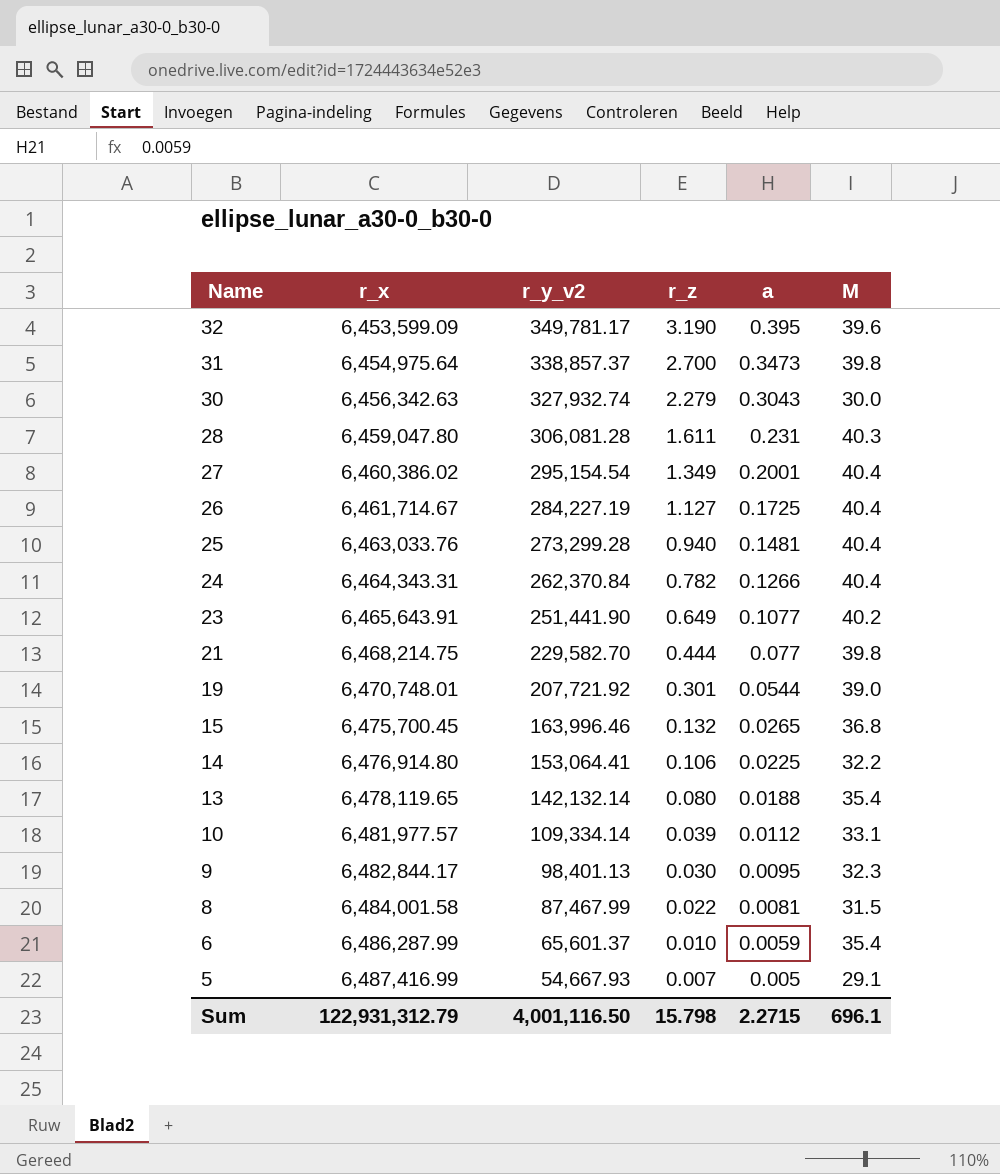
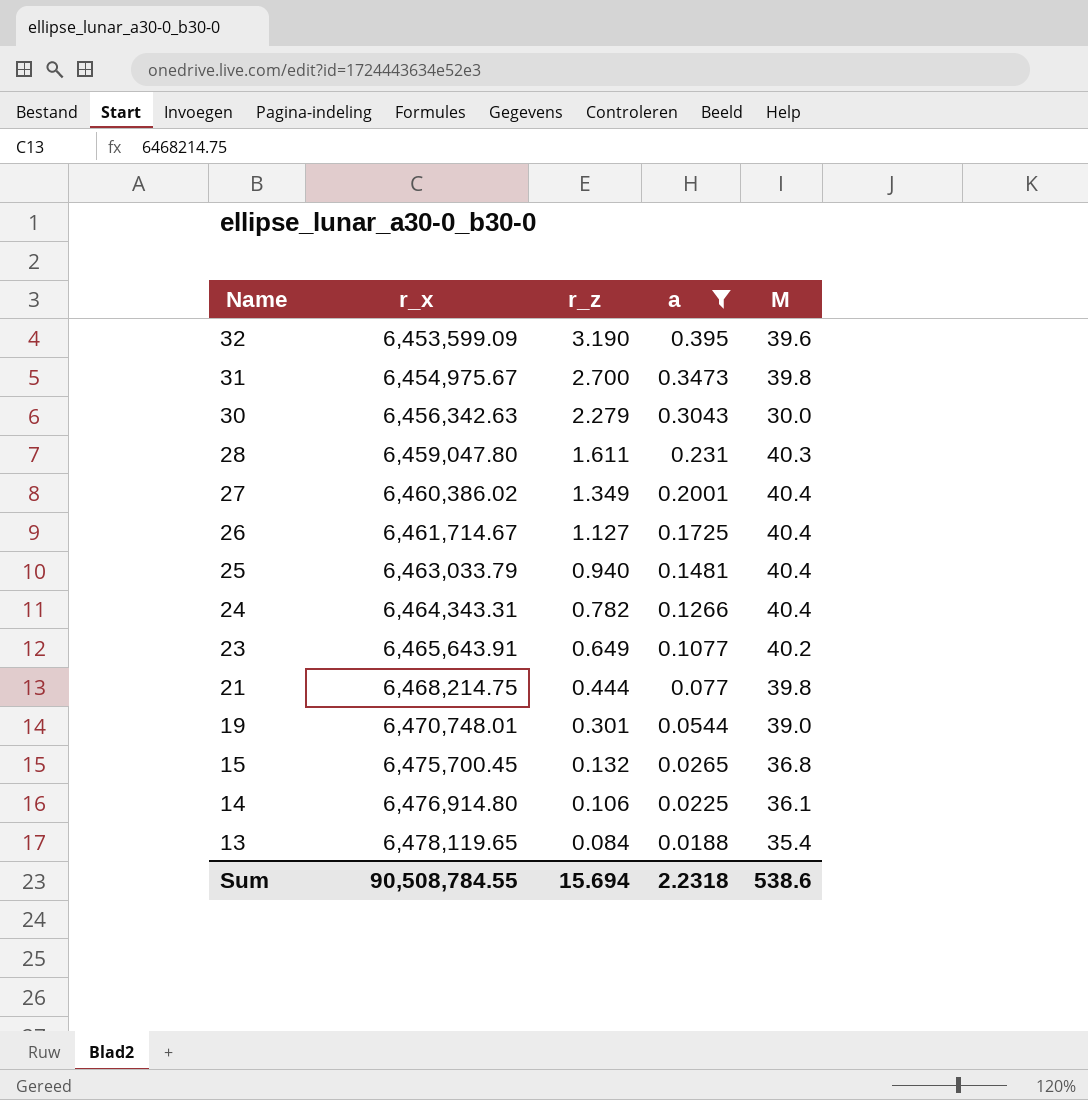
filter: none -> a >= 0.0188
column r_y_v2 | position: 3 -> none
31 | r_x: 6,454,975.64 -> 6,454,975.67
25 | r_x: 6,463,033.76 -> 6,463,033.79
14 | M: 32.2 -> 36.1
13 | r_z: 0.080 -> 0.084
Sum | r_x: 122,931,312.79 -> 90,508,784.55
Sum | r_z: 15.798 -> 15.694
Sum | a: 2.2715 -> 2.2318
Sum | M: 696.1 -> 538.6

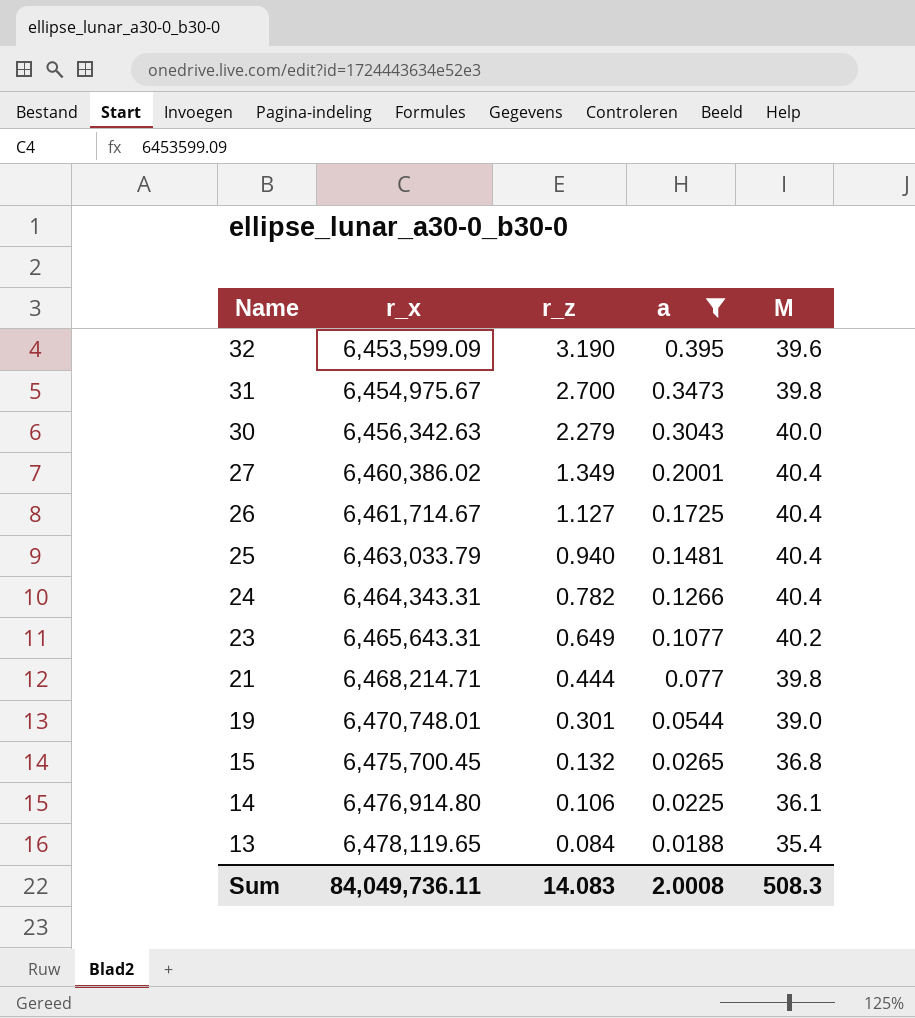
row 28: 6,459,047.80 | 1.611 | 0.231 | 40.3 -> none
30 | M: 30.0 -> 40.0
23 | r_x: 6,465,643.91 -> 6,465,643.31
21 | r_x: 6,468,214.75 -> 6,468,214.71
Sum | r_x: 90,508,784.55 -> 84,049,736.11
Sum | r_z: 15.694 -> 14.083
Sum | a: 2.2318 -> 2.0008
Sum | M: 538.6 -> 508.3

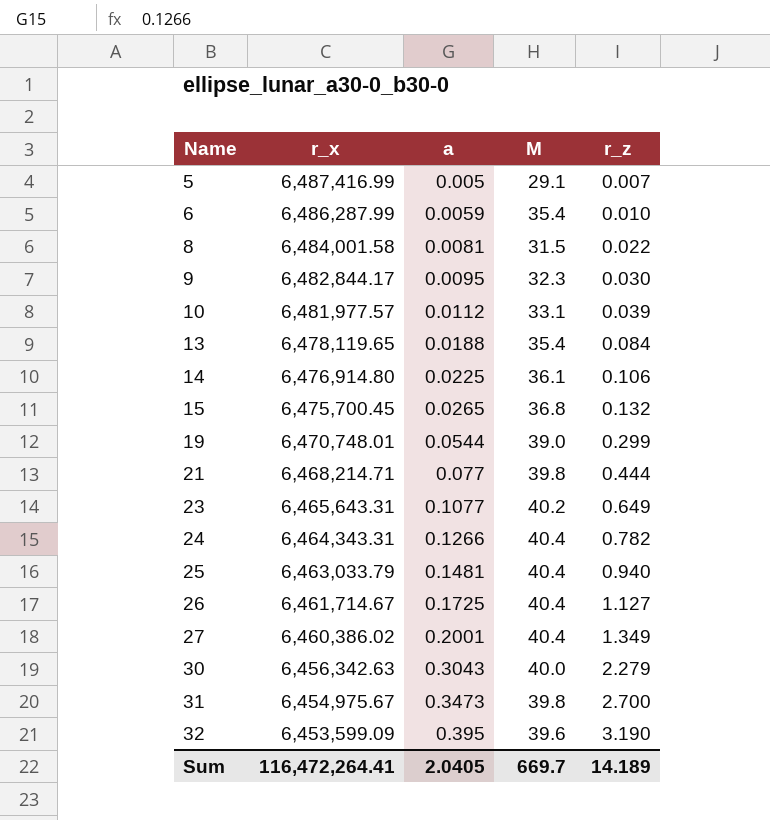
filter: a >= 0.0188 -> none
row order: Name descending -> Name ascending
column r_z | position: 3 -> 5
19 | r_z: 0.301 -> 0.299
Sum | r_x: 84,049,736.11 -> 116,472,264.41
Sum | a: 2.0008 -> 2.0405
Sum | M: 508.3 -> 669.7
Sum | r_z: 14.083 -> 14.189

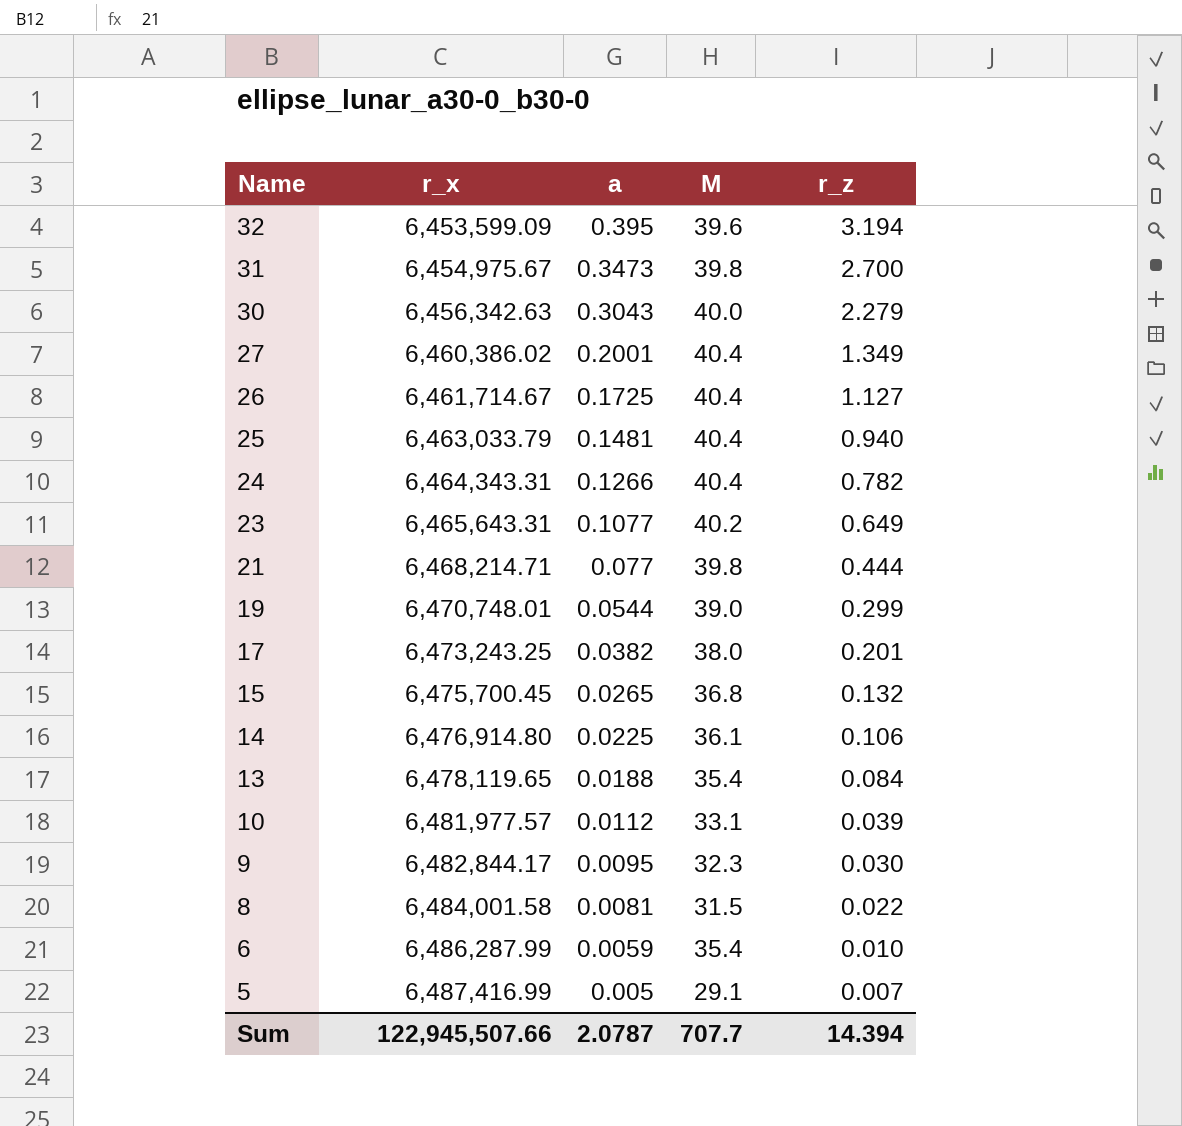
row order: Name ascending -> Name descending
32 | r_z: 3.190 -> 3.194
row 17: none -> 6,473,243.25 | 0.0382 | 38.0 | 0.201
Sum | r_x: 116,472,264.41 -> 122,945,507.66
Sum | a: 2.0405 -> 2.0787
Sum | M: 669.7 -> 707.7
Sum | r_z: 14.189 -> 14.394

